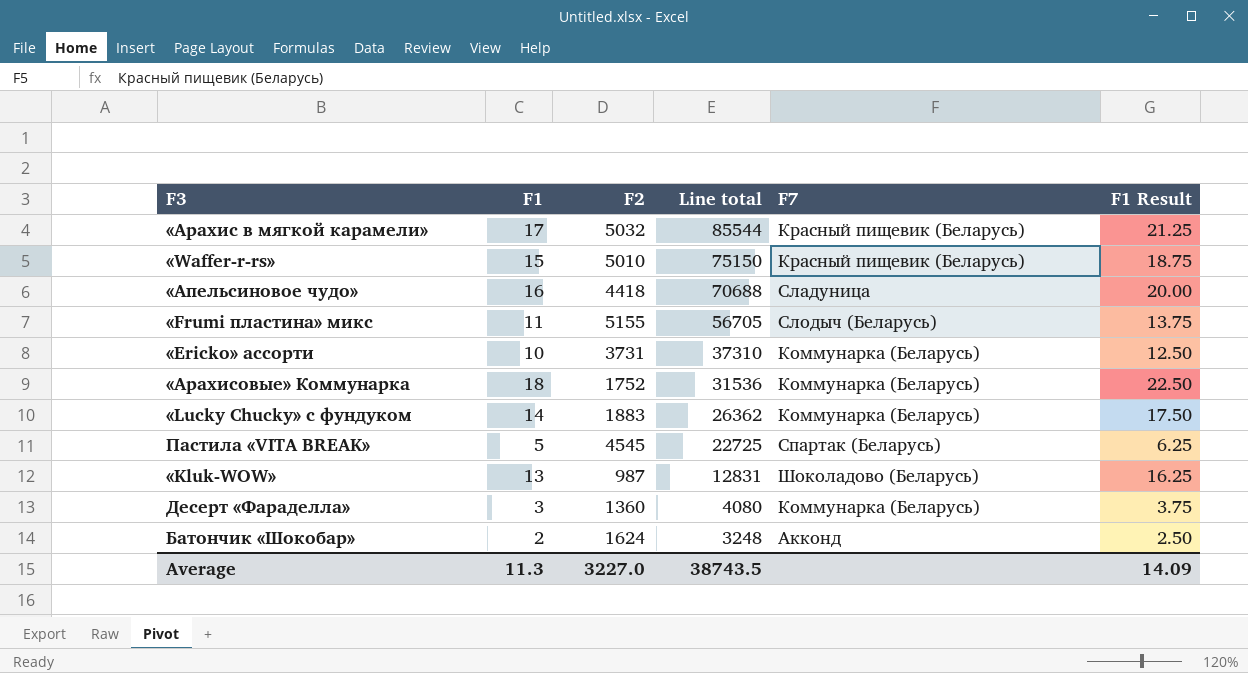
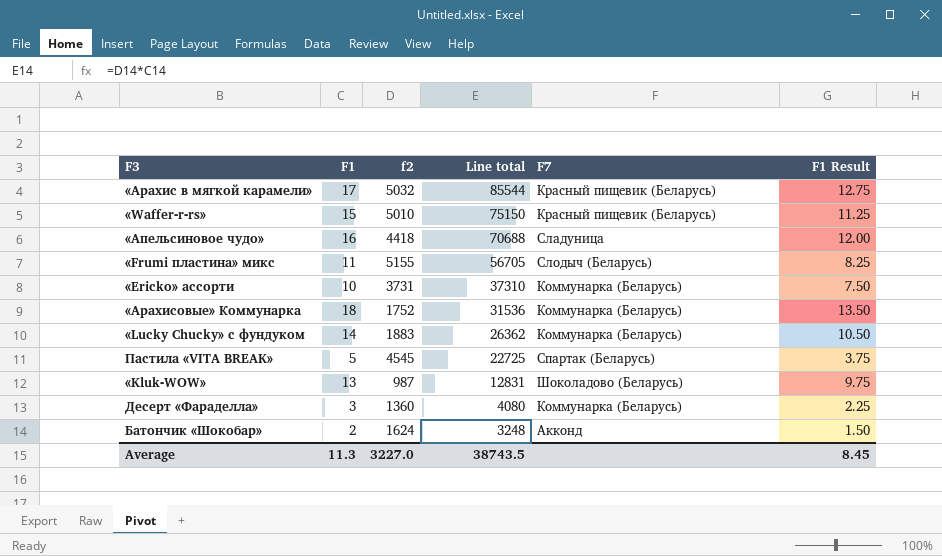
column name: F2 -> f2
column F1 Result | formula: [F1] * 1.25 -> [F1] * 0.75
Average | F1 Result: 14.09 -> 8.45

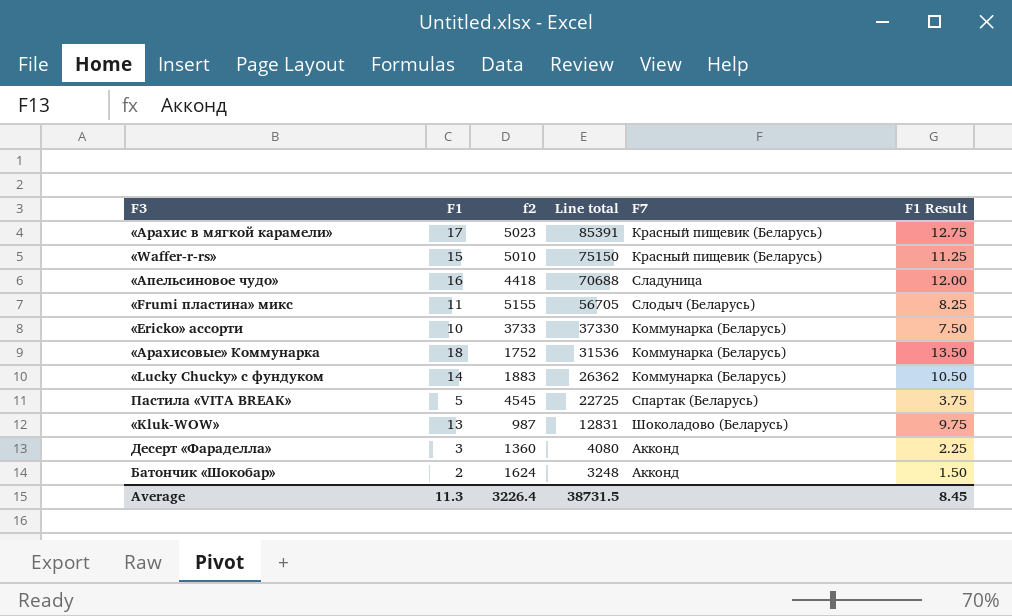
«Арахис в мягкой карамели» | f2: 5032 -> 5023
«Арахис в мягкой карамели» | Line total: 85544 -> 85391
«Ericko» ассорти | f2: 3731 -> 3733
«Ericko» ассорти | Line total: 37310 -> 37330
Десерт «Фараделла» | F7: Коммунарка (Беларусь) -> Акконд
Average | f2: 3227.0 -> 3226.4
Average | Line total: 38743.5 -> 38731.5

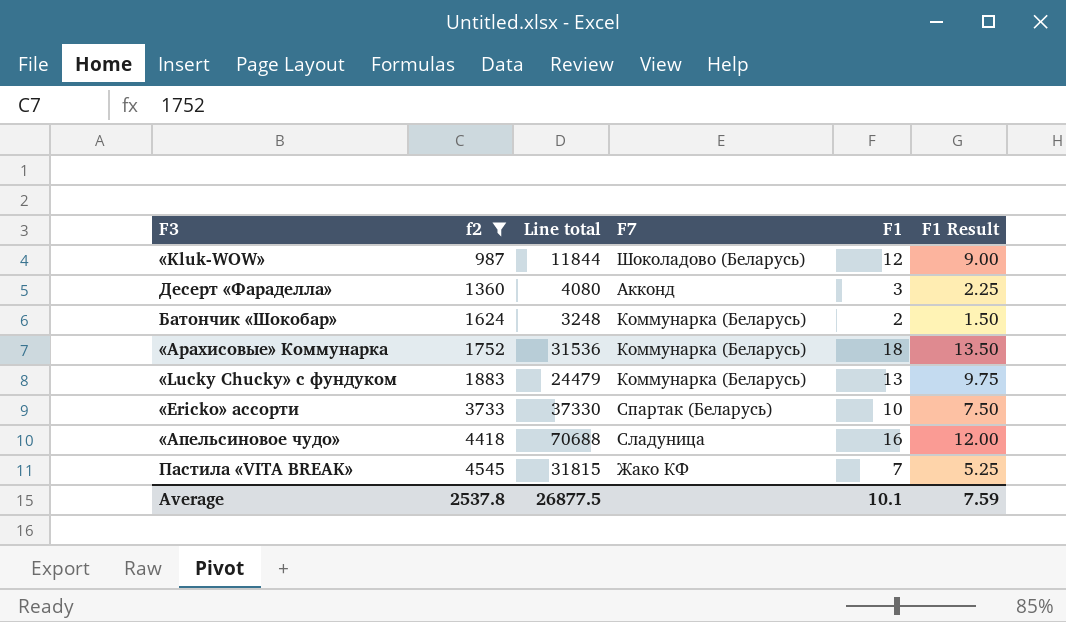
filter: none -> f2 <= 4545
row order: Line total descending -> f2 ascending
column F1 | position: 2 -> 5
«Kluk-WOW» | Line total: 12831 -> 11844
«Kluk-WOW» | F1: 13 -> 12
«Kluk-WOW» | F1 Result: 9.75 -> 9.00
Батончик «Шокобар» | F7: Акконд -> Коммунарка (Беларусь)
«Lucky Chucky» с фундуком | Line total: 26362 -> 24479
«Lucky Chucky» с фундуком | F1: 14 -> 13
«Lucky Chucky» с фундуком | F1 Result: 10.50 -> 9.75
«Ericko» ассорти | F7: Коммунарка (Беларусь) -> Спартак (Беларусь)
Пастила «VITA BREAK» | Line total: 22725 -> 31815
Пастила «VITA BREAK» | F7: Спартак (Беларусь) -> Жако КФ
Пастила «VITA BREAK» | F1: 5 -> 7
Пастила «VITA BREAK» | F1 Result: 3.75 -> 5.25
Average | f2: 3226.4 -> 2537.8
Average | Line total: 38731.5 -> 26877.5
Average | F1: 11.3 -> 10.1
Average | F1 Result: 8.45 -> 7.59

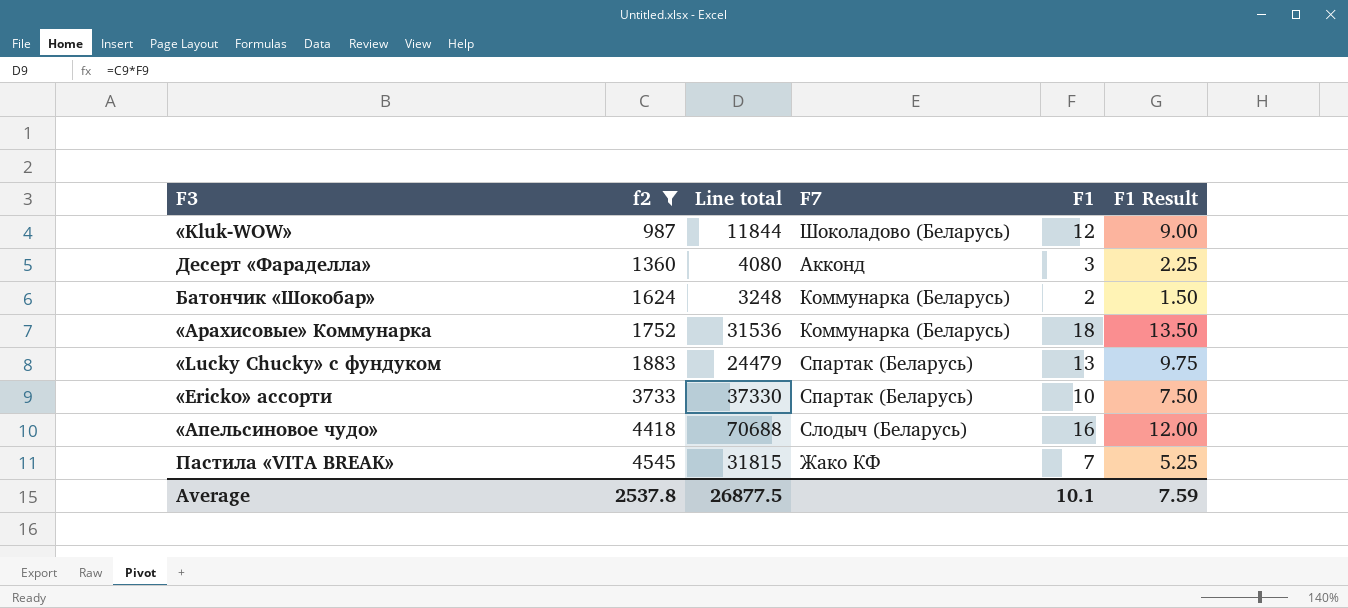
«Lucky Chucky» с фундуком | F7: Коммунарка (Беларусь) -> Спартак (Беларусь)
«Апельсиновое чудо» | F7: Сладуница -> Слодыч (Беларусь)

